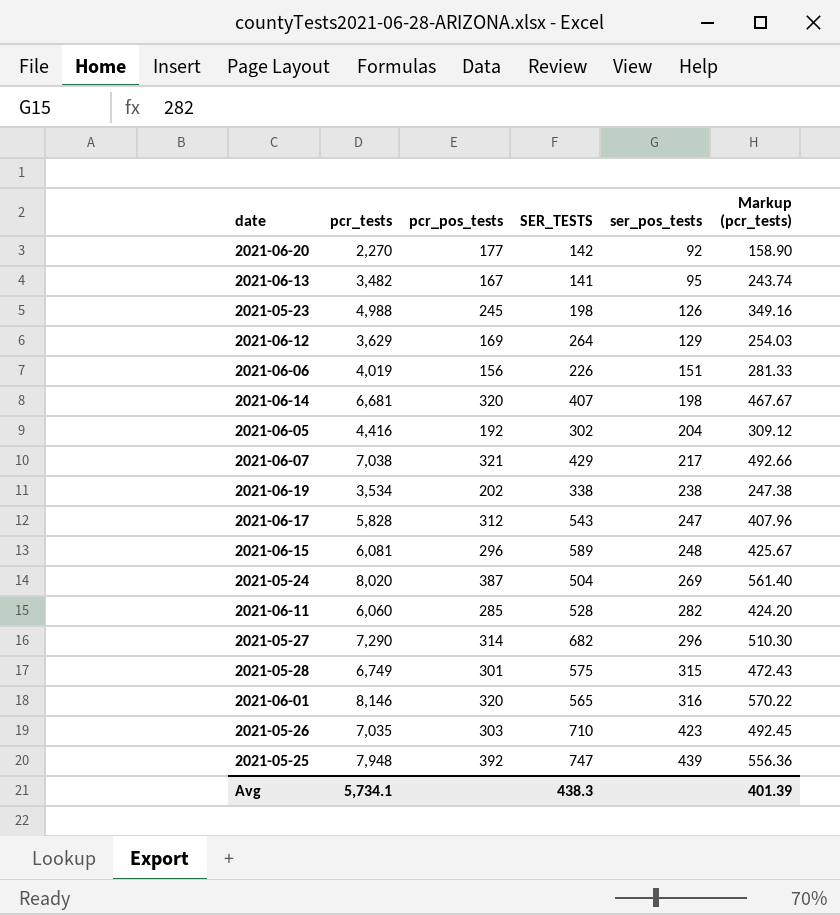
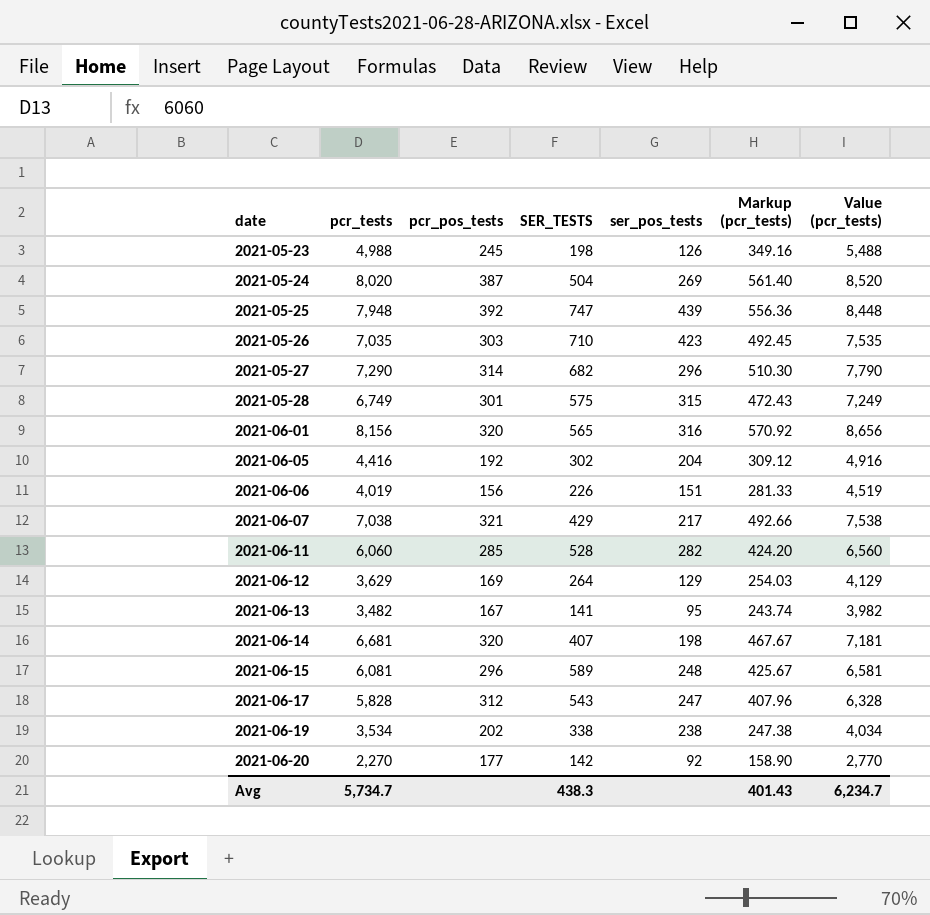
row order: ser_pos_tests ascending -> date ascending
column Value (pcr_tests) | formula: none -> [pcr_tests] + 500
2021-06-01 | pcr_tests: 8,146 -> 8,156
2021-06-01 | Markup (pcr_tests): 570.22 -> 570.92
Avg | pcr_tests: 5,734.1 -> 5,734.7
Avg | Markup (pcr_tests): 401.39 -> 401.43

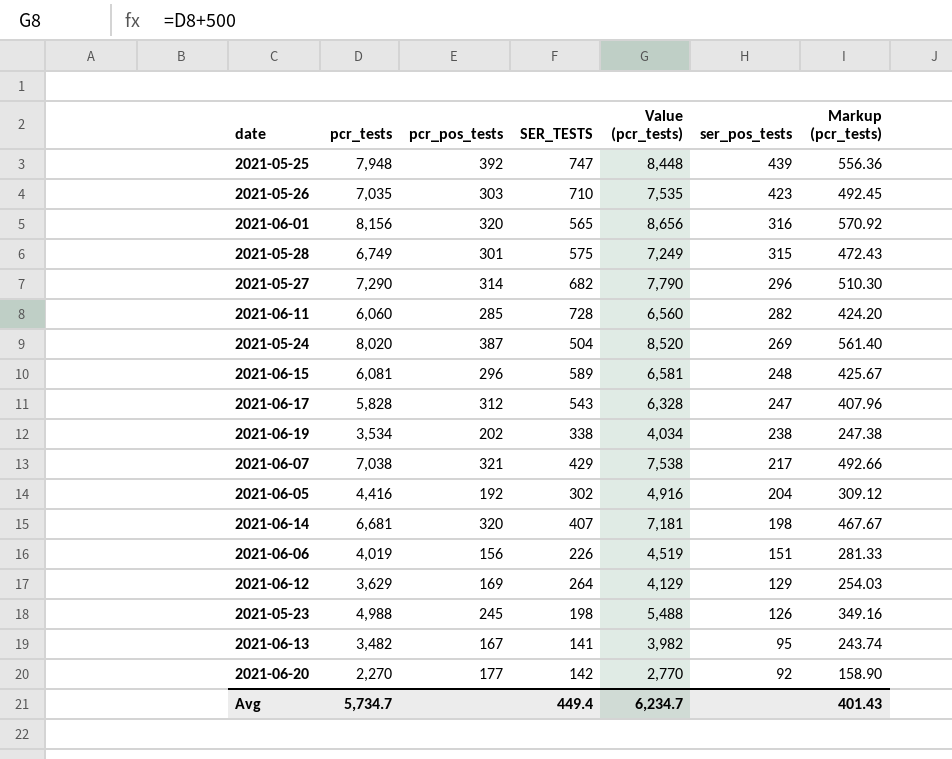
row order: date ascending -> ser_pos_tests descending
column Value (pcr_tests) | position: 7 -> 5
2021-06-11 | SER_TESTS: 528 -> 728
Avg | SER_TESTS: 438.3 -> 449.4

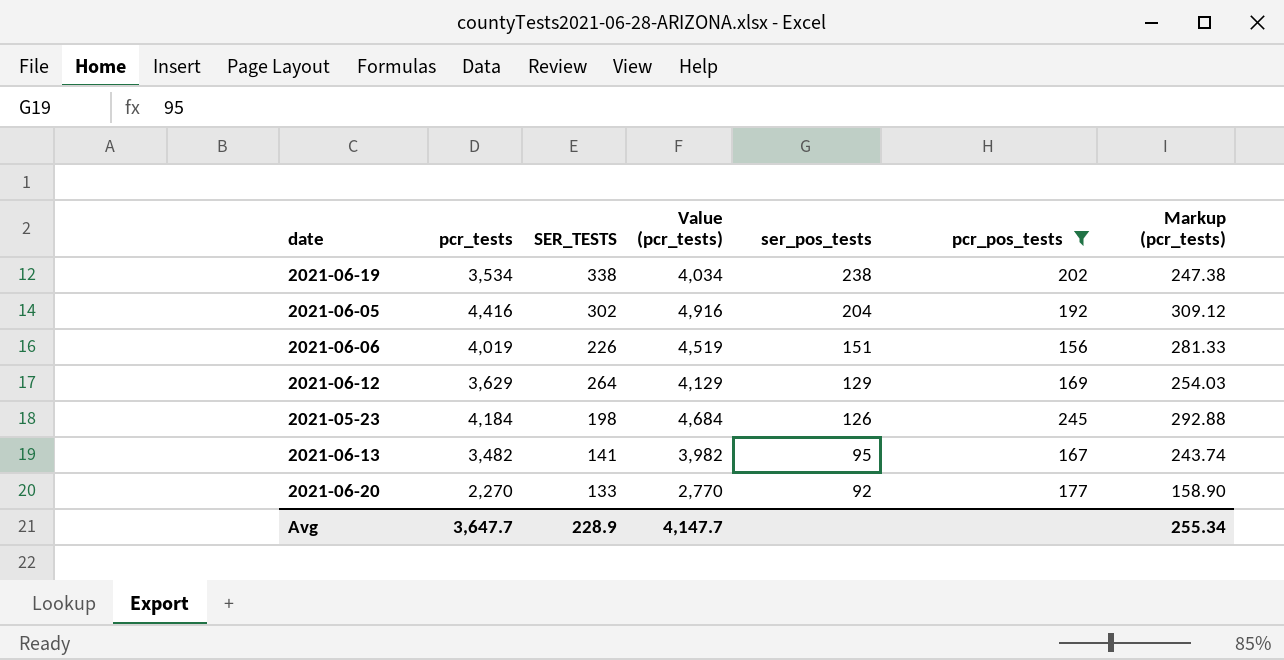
filter: none -> pcr_pos_tests <= 245
column pcr_pos_tests | position: 3 -> 6
2021-05-23 | pcr_tests: 4,988 -> 4,184
2021-05-23 | Value (pcr_tests): 5,488 -> 4,684
2021-05-23 | Markup (pcr_tests): 349.16 -> 292.88
2021-06-20 | SER_TESTS: 142 -> 133
Avg | pcr_tests: 5,734.7 -> 3,647.7
Avg | SER_TESTS: 449.4 -> 228.9
Avg | Value (pcr_tests): 6,234.7 -> 4,147.7
Avg | Markup (pcr_tests): 401.43 -> 255.34

